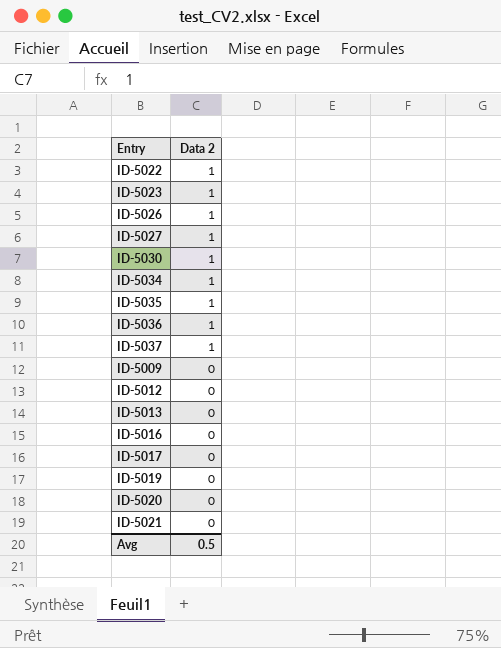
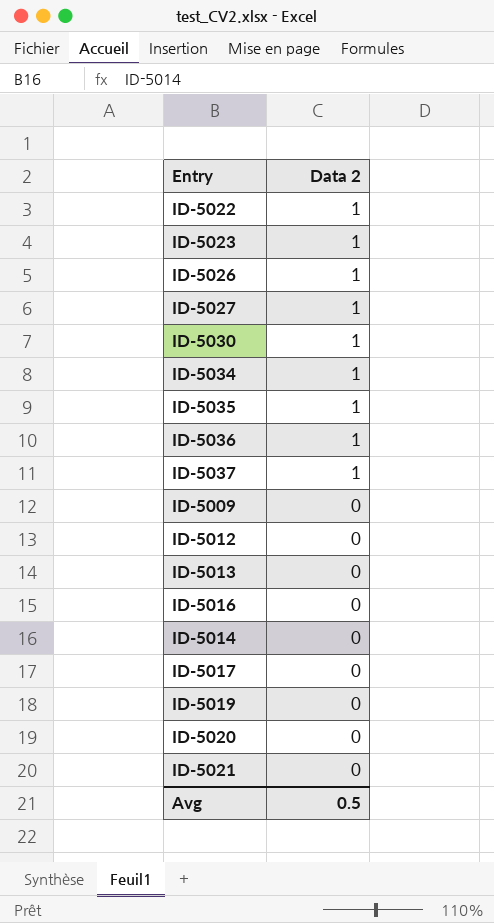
row ID-5014: none -> 0

